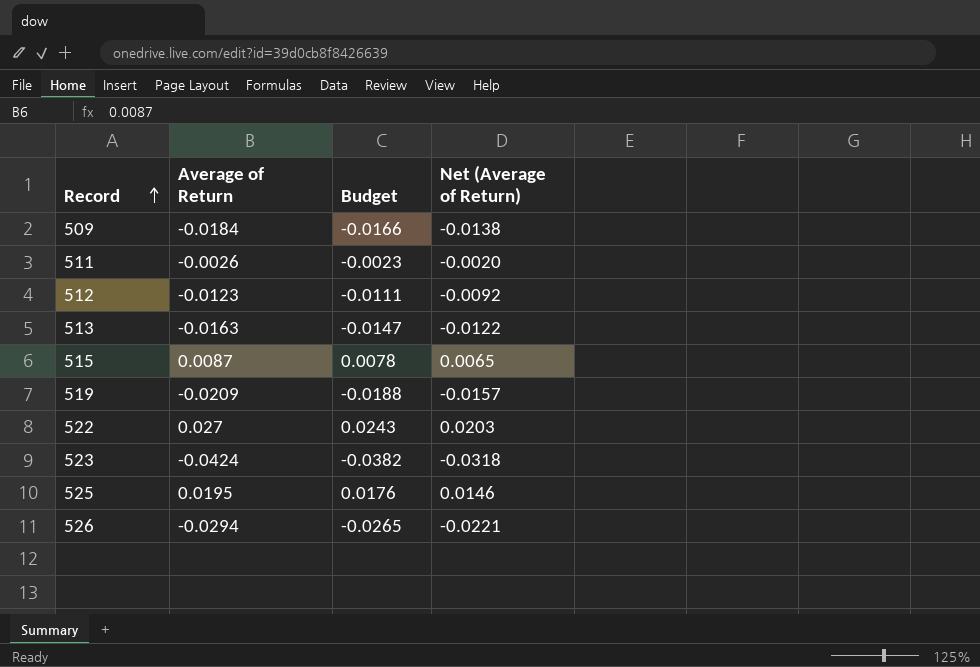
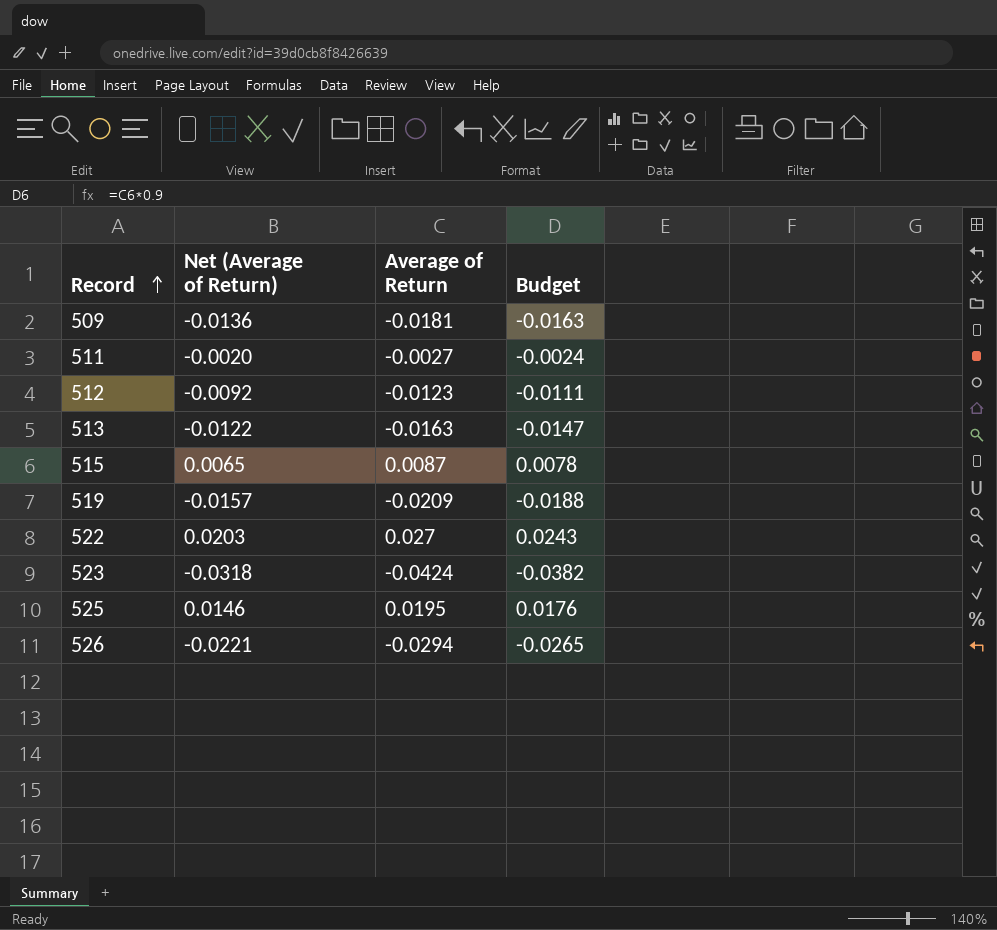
column Net (Average of Return) | position: 4 -> 2
509 | Net (Average of Return): -0.0138 -> -0.0136
509 | Average of Return: -0.0184 -> -0.0181
509 | Budget: -0.0166 -> -0.0163
511 | Average of Return: -0.0026 -> -0.0027
511 | Budget: -0.0023 -> -0.0024

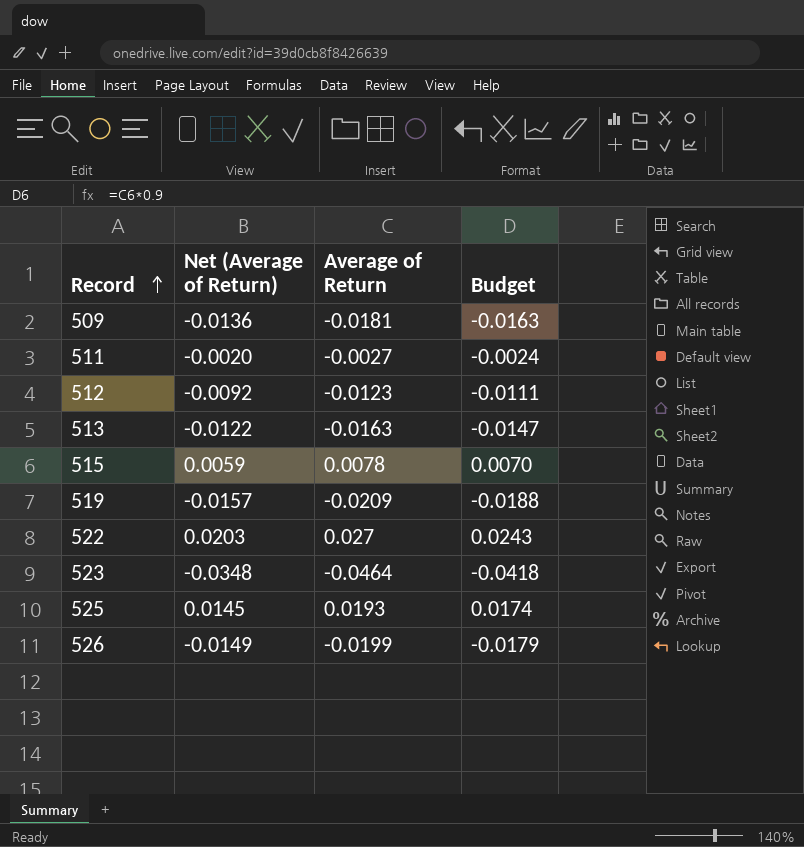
515 | Net (Average of Return): 0.0065 -> 0.0059
515 | Average of Return: 0.0087 -> 0.0078
515 | Budget: 0.0078 -> 0.0070
523 | Net (Average of Return): -0.0318 -> -0.0348
523 | Average of Return: -0.0424 -> -0.0464
523 | Budget: -0.0382 -> -0.0418
525 | Net (Average of Return): 0.0146 -> 0.0145
525 | Average of Return: 0.0195 -> 0.0193
525 | Budget: 0.0176 -> 0.0174
526 | Net (Average of Return): -0.0221 -> -0.0149
526 | Average of Return: -0.0294 -> -0.0199
526 | Budget: -0.0265 -> -0.0179

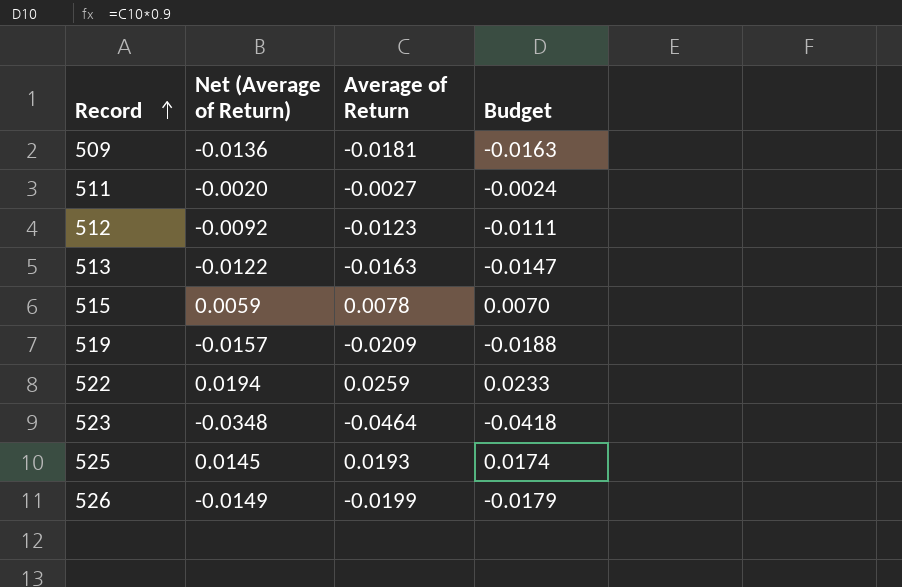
522 | Net (Average of Return): 0.0203 -> 0.0194
522 | Average of Return: 0.027 -> 0.0259
522 | Budget: 0.0243 -> 0.0233

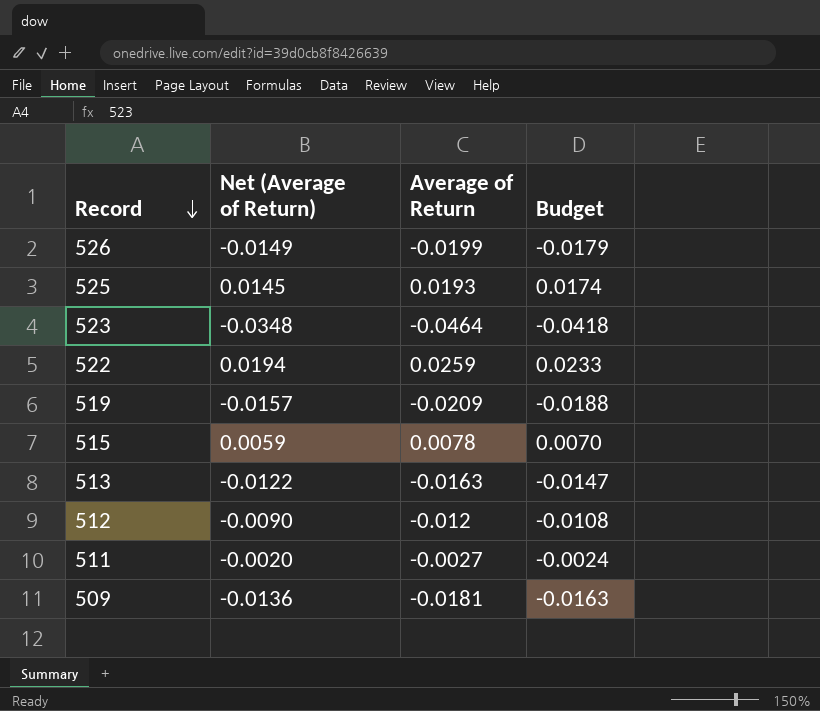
row order: Record ascending -> Record descending
512 | Net (Average of Return): -0.0092 -> -0.0090
512 | Average of Return: -0.0123 -> -0.012
512 | Budget: -0.0111 -> -0.0108

